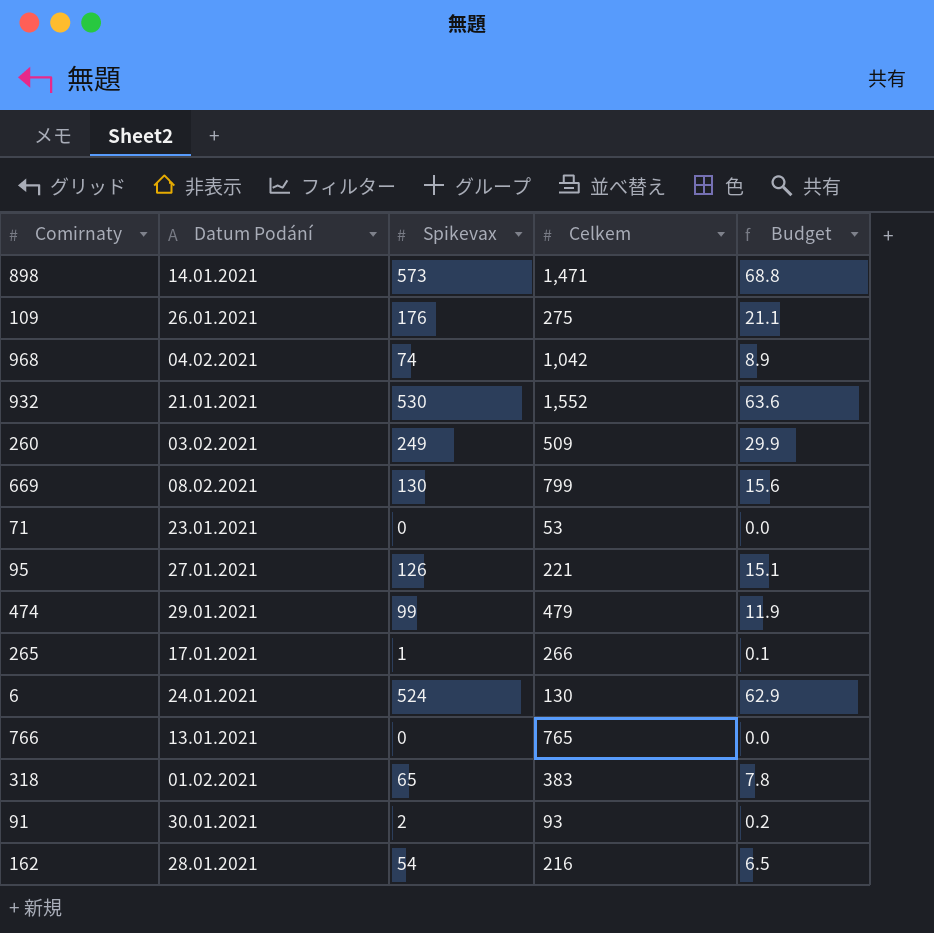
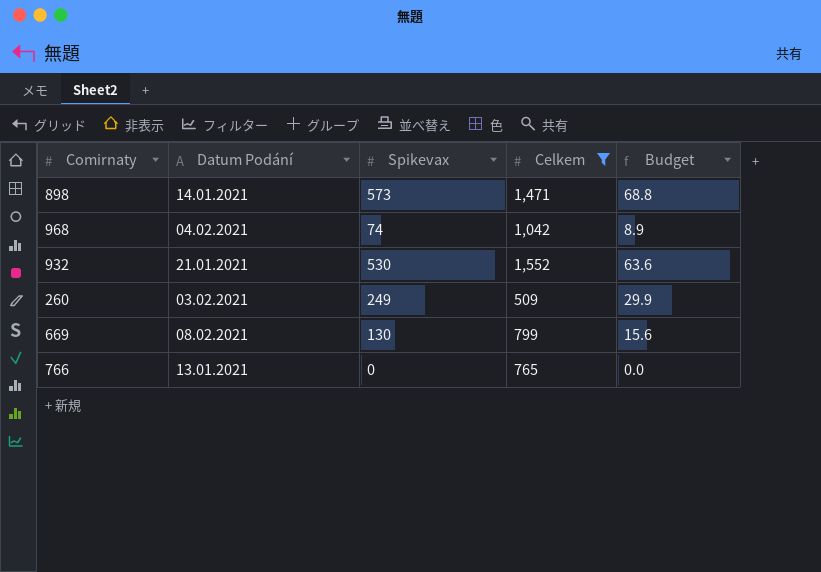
filter: none -> Celkem >= 509

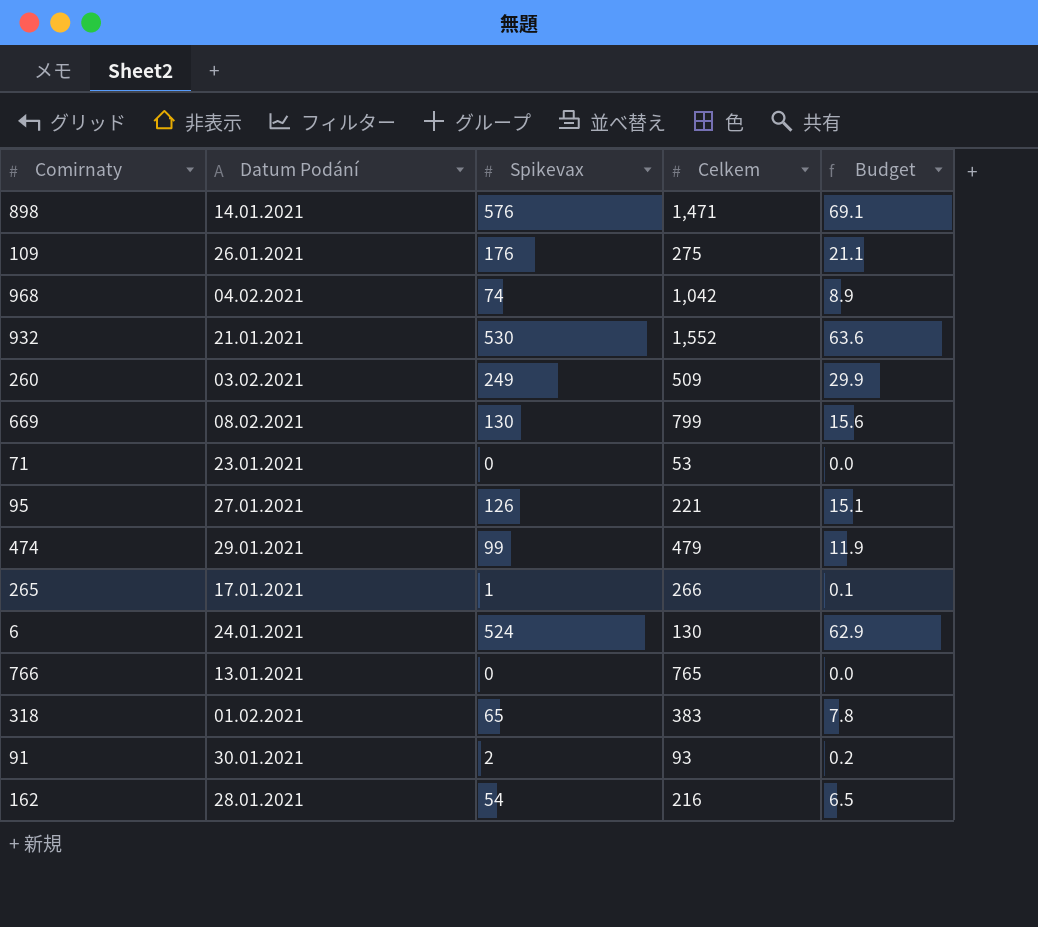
filter: Celkem >= 509 -> none
898 | Spikevax: 573 -> 576
898 | Budget: 68.8 -> 69.1

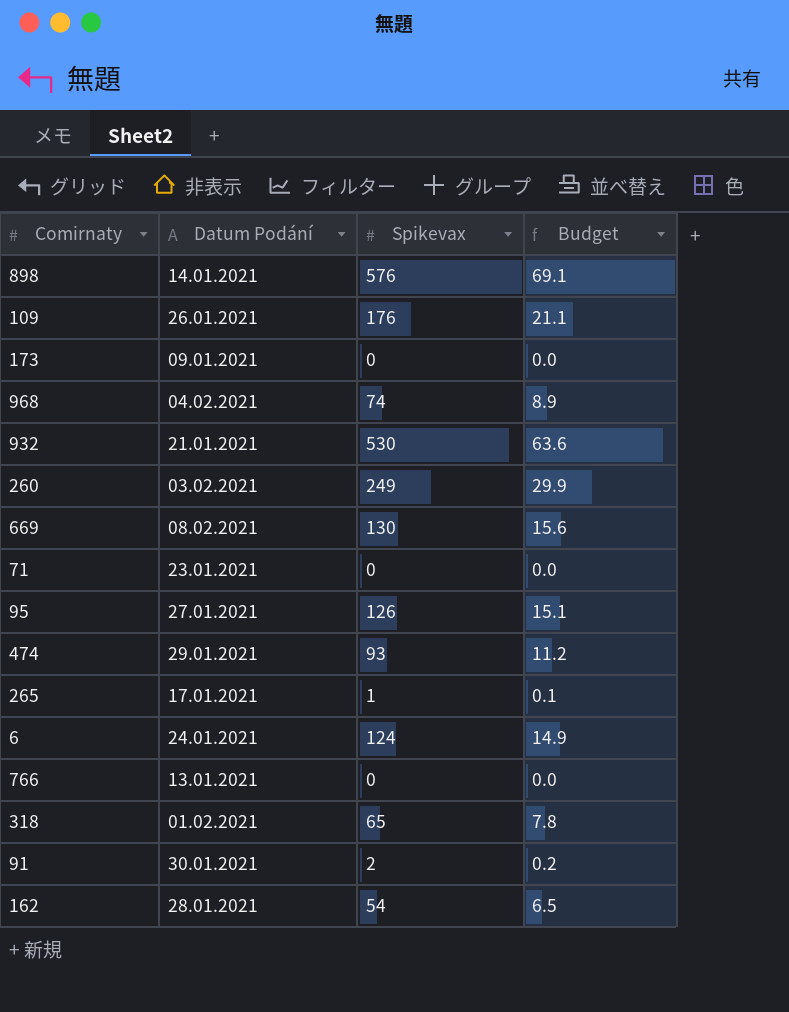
column Celkem | position: 4 -> none
row 173: none -> 09.01.2021 | 0 | 0.0
474 | Spikevax: 99 -> 93
474 | Budget: 11.9 -> 11.2
6 | Spikevax: 524 -> 124
6 | Budget: 62.9 -> 14.9

